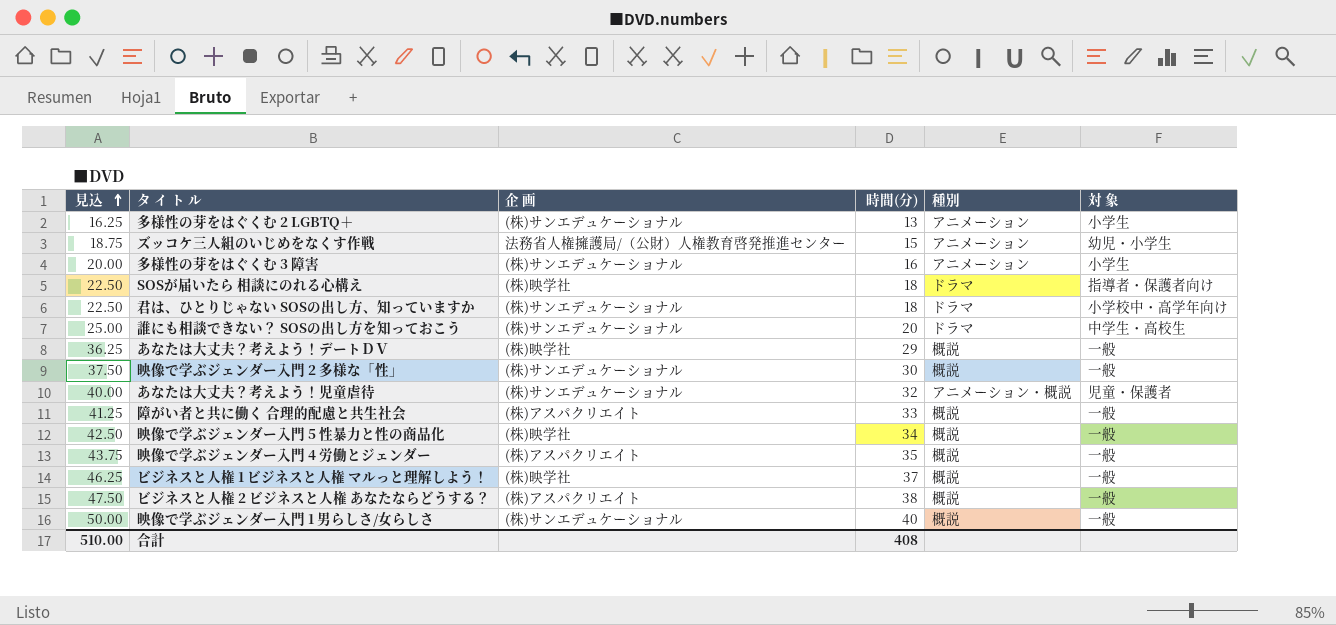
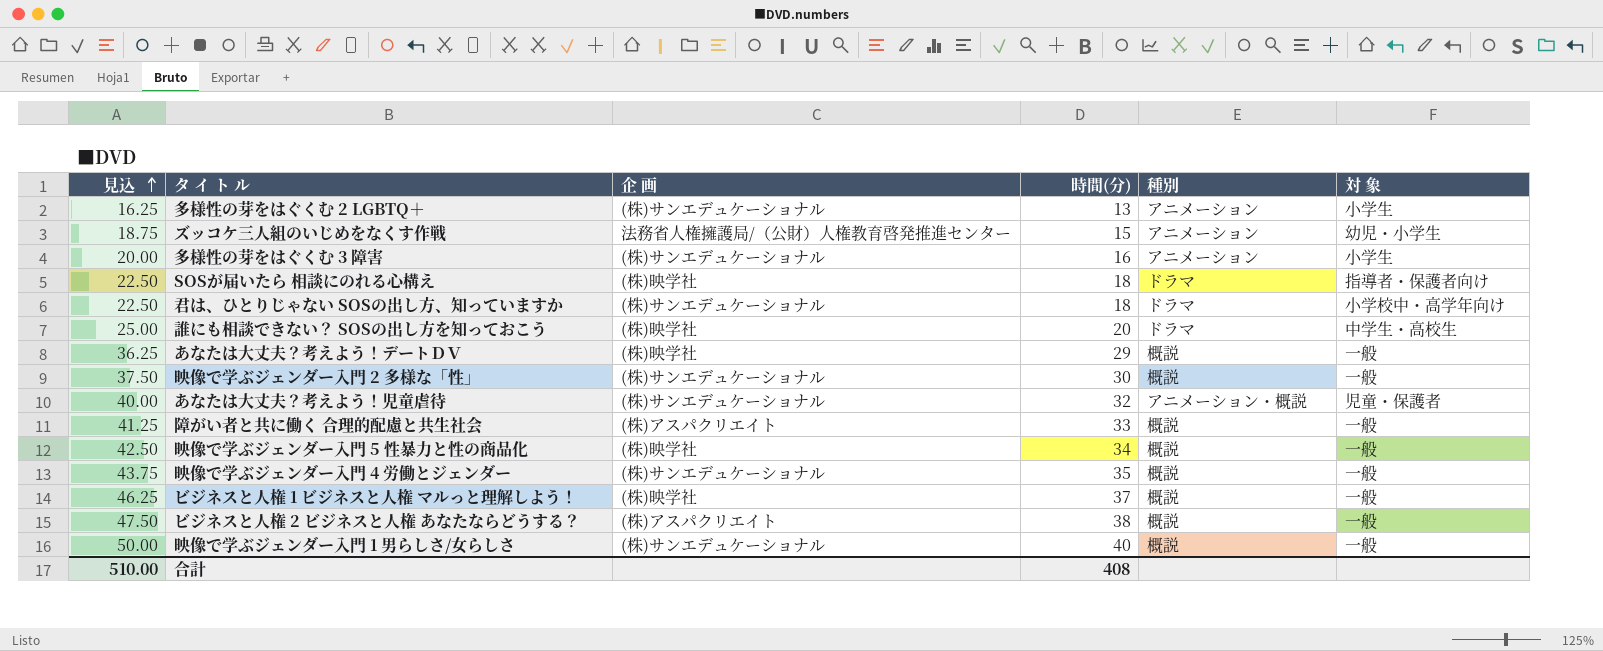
誰にも相談できない？ SOSの出し方を知っておこう | 企 画: (株)サンエデュケーショナル -> (株)映学社
映像で学ぶジェンダー入門 4 労働とジェンダー | 企 画: (株)アスパクリエイト -> (株)サンエデュケーショナル

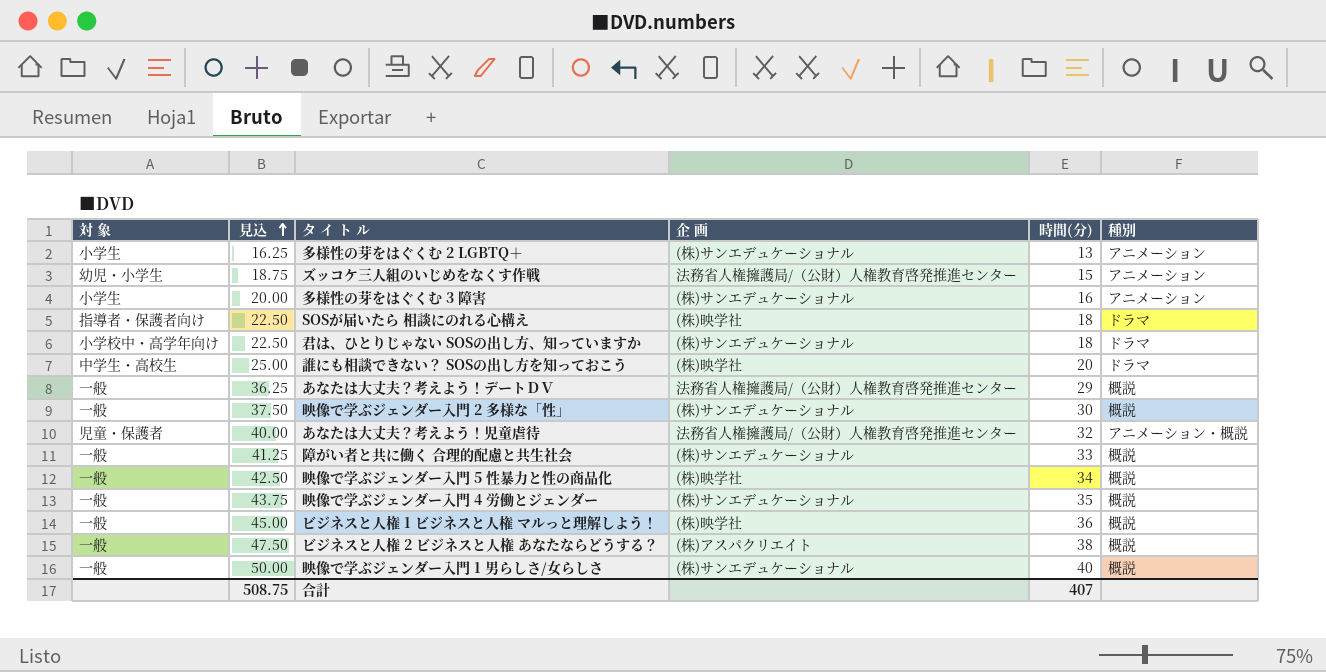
column 対 象 | position: 6 -> 1
あなたは大丈夫？考えよう！デートＤＶ | 企 画: (株)映学社 -> 法務省人権擁護局/（公財）人権教育啓発推進センター
あなたは大丈夫？考えよう！児童虐待 | 企 画: (株)サンエデュケーショナル -> 法務省人権擁護局/（公財）人権教育啓発推進センター
障がい者と共に働く 合理的配慮と共生社会 | 企 画: (株)アスパクリエイト -> (株)サンエデュケーショナル
ビジネスと人権 1 ビジネスと人権 マルっと理解しよう！ | 見込: 46.25 -> 45.00
ビジネスと人権 1 ビジネスと人権 マルっと理解しよう！ | 時間(分): 37 -> 36
合計 | 見込: 510.00 -> 508.75
合計 | 時間(分): 408 -> 407

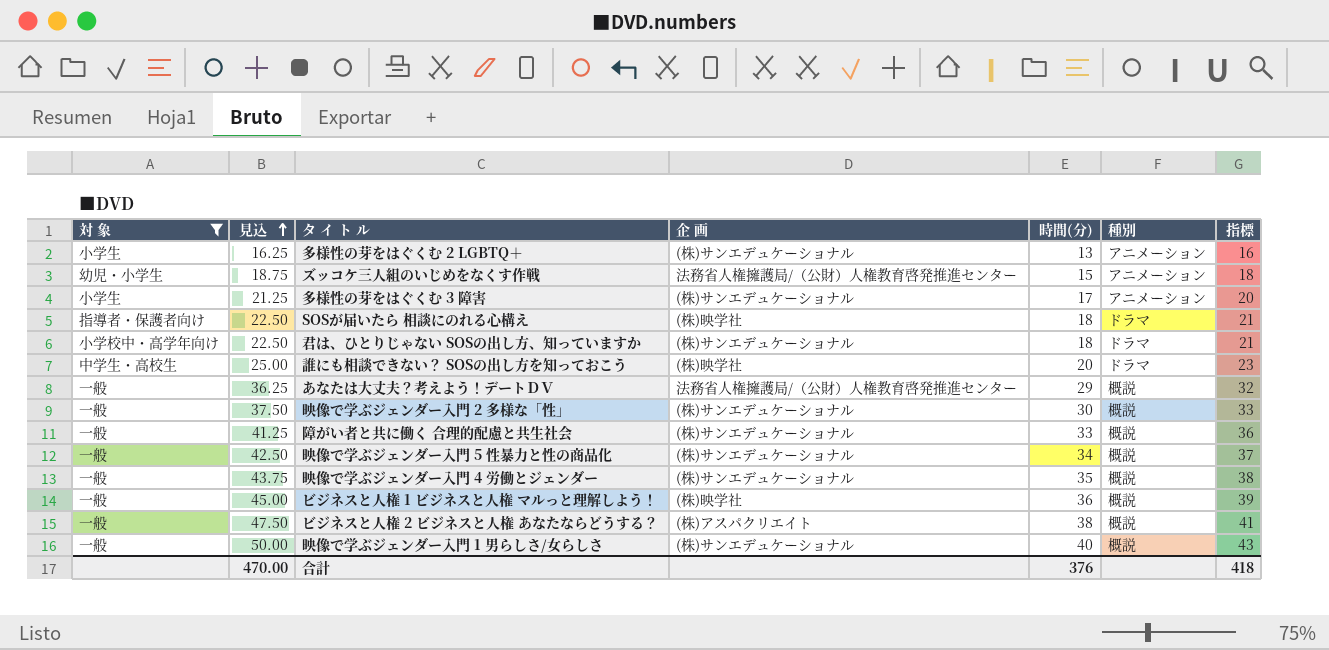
filter: none -> 対 象 != 児童・保護者
column 指標 | formula: none -> [時間(分)] + 3
多様性の芽をはぐくむ 3 障害 | 見込: 20.00 -> 21.25
多様性の芽をはぐくむ 3 障害 | 時間(分): 16 -> 17
映像で学ぶジェンダー入門 5 性暴力と性の商品化 | 企 画: (株)映学社 -> (株)サンエデュケーショナル
合計 | 見込: 508.75 -> 470.00
合計 | 時間(分): 407 -> 376

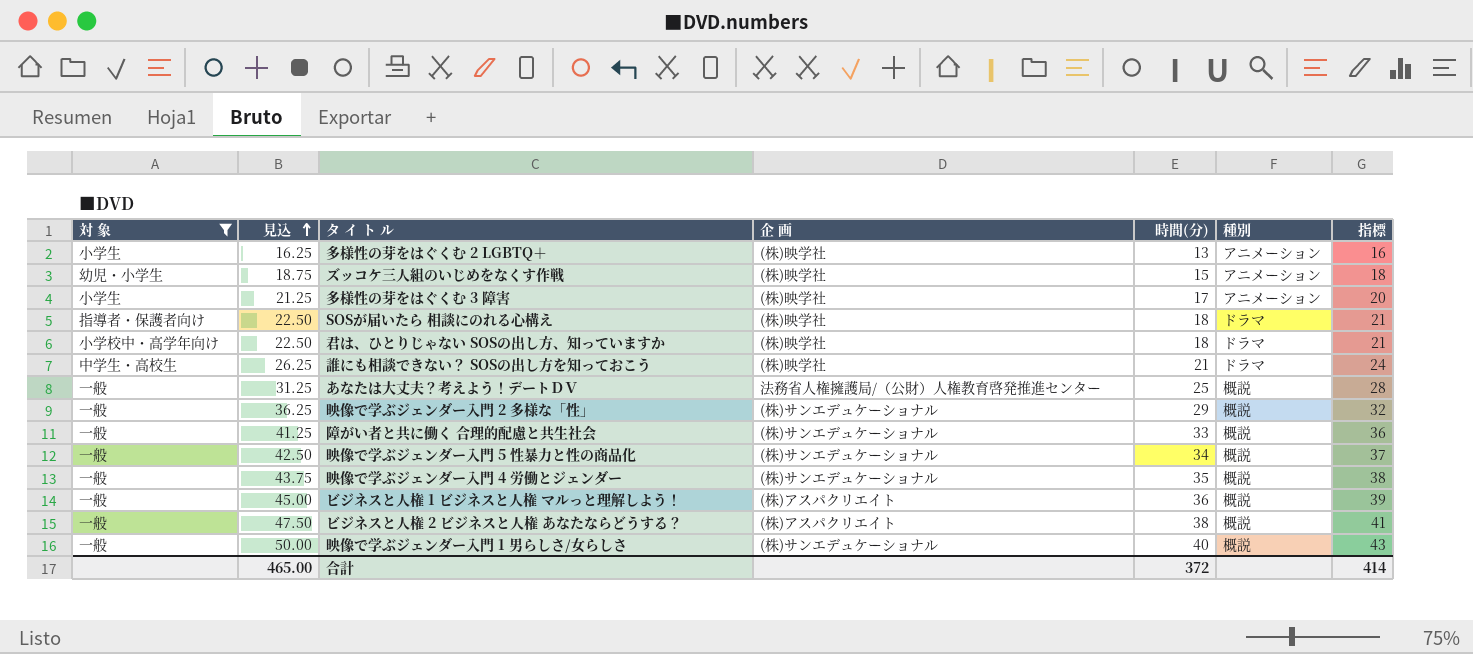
多様性の芽をはぐくむ 2 LGBTQ＋ | 企 画: (株)サンエデュケーショナル -> (株)映学社
ズッコケ三人組のいじめをなくす作戦 | 企 画: 法務省人権擁護局/（公財）人権教育啓発推進センター -> (株)映学社
多様性の芽をはぐくむ 3 障害 | 企 画: (株)サンエデュケーショナル -> (株)映学社
君は、ひとりじゃない SOSの出し方、知っていますか | 企 画: (株)サンエデュケーショナル -> (株)映学社
誰にも相談できない？ SOSの出し方を知っておこう | 見込: 25.00 -> 26.25
誰にも相談できない？ SOSの出し方を知っておこう | 時間(分): 20 -> 21
誰にも相談できない？ SOSの出し方を知っておこう | 指標: 23 -> 24
あなたは大丈夫？考えよう！デートＤＶ | 見込: 36.25 -> 31.25
あなたは大丈夫？考えよう！デートＤＶ | 時間(分): 29 -> 25
あなたは大丈夫？考えよう！デートＤＶ | 指標: 32 -> 28
映像で学ぶジェンダー入門 2 多様な「性」 | 見込: 37.50 -> 36.25
映像で学ぶジェンダー入門 2 多様な「性」 | 時間(分): 30 -> 29
映像で学ぶジェンダー入門 2 多様な「性」 | 指標: 33 -> 32
ビジネスと人権 1 ビジネスと人権 マルっと理解しよう！ | 企 画: (株)映学社 -> (株)アスパクリエイト
合計 | 見込: 470.00 -> 465.00
合計 | 時間(分): 376 -> 372
合計 | 指標: 418 -> 414

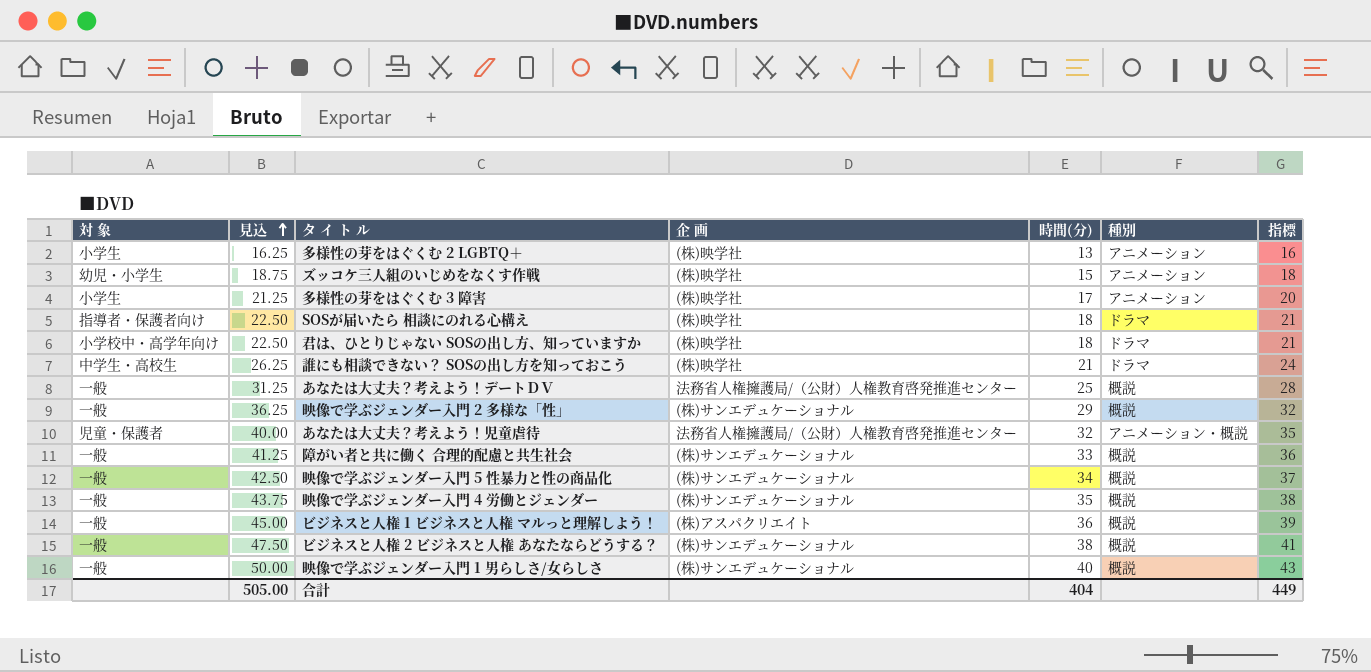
filter: 対 象 != 児童・保護者 -> none
ビジネスと人権 2 ビジネスと人権 あなたならどうする？ | 企 画: (株)アスパクリエイト -> (株)サンエデュケーショナル
合計 | 見込: 465.00 -> 505.00
合計 | 時間(分): 372 -> 404
合計 | 指標: 414 -> 449

